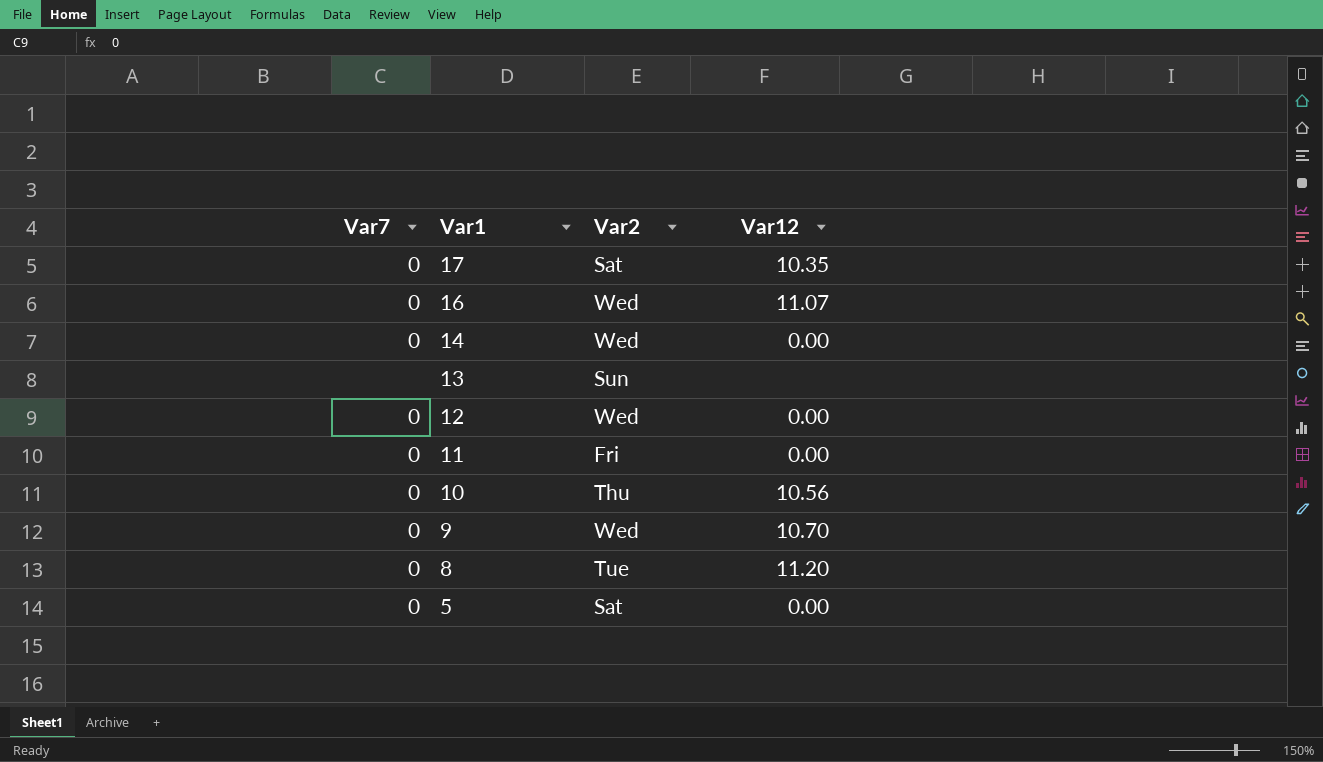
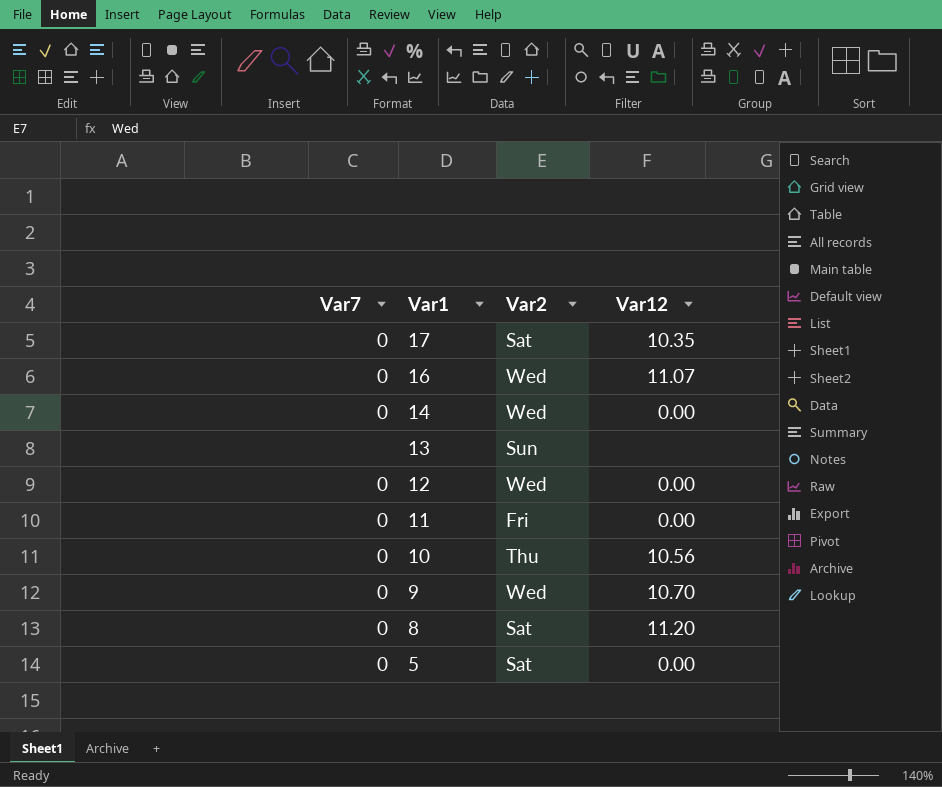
8 | Var2: Tue -> Sat

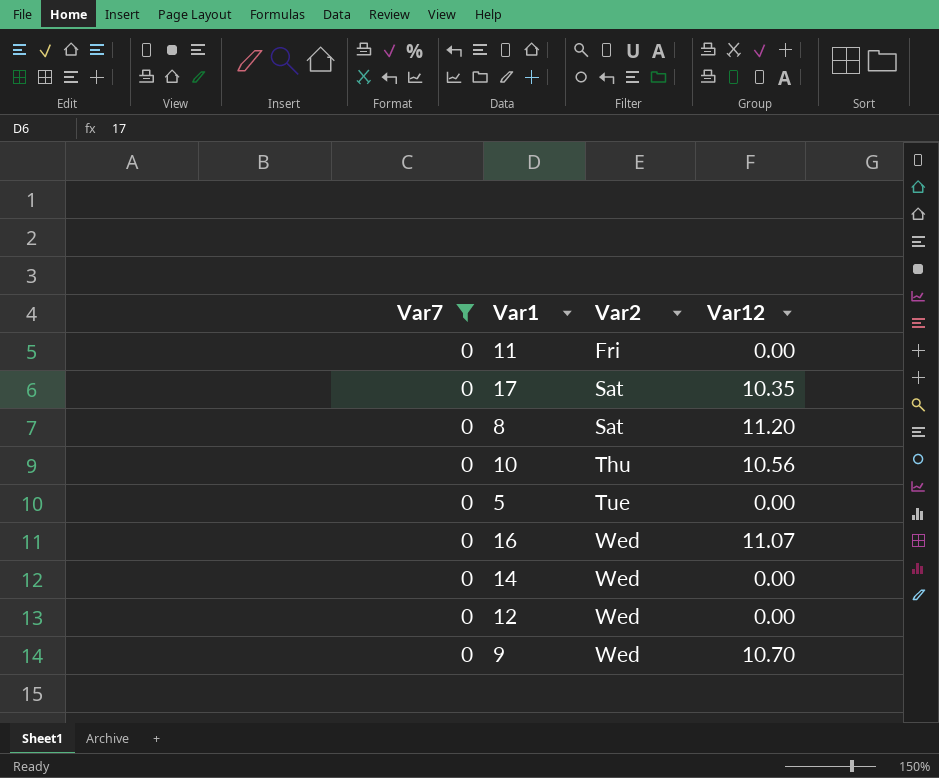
filter: none -> Var7 = 0
row order: Var1 descending -> Var2 ascending
5 | Var2: Sat -> Tue

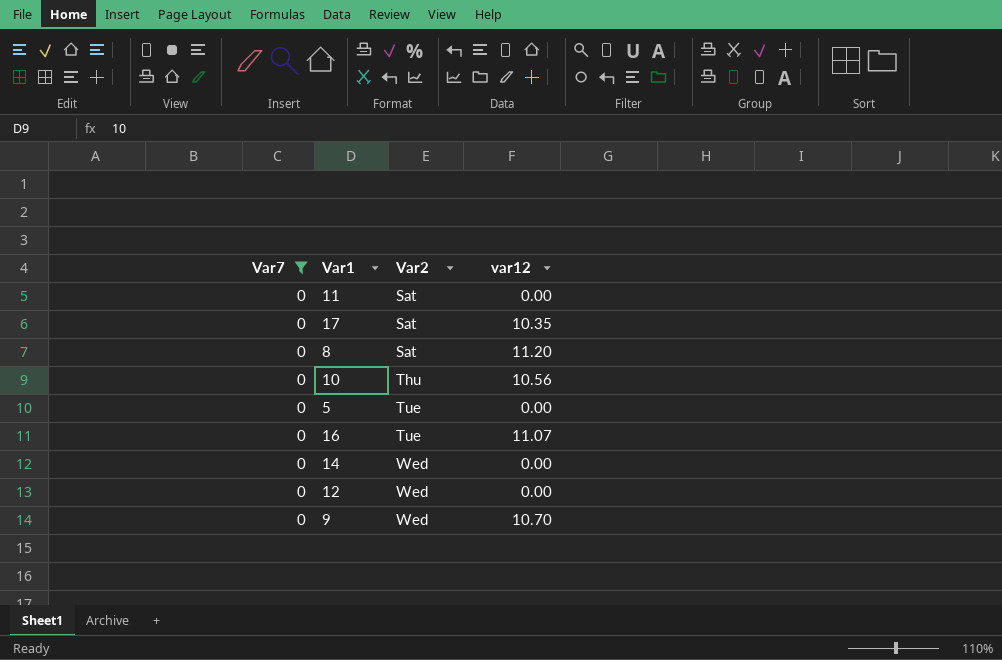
column name: Var12 -> var12
11 | Var2: Fri -> Sat
16 | Var2: Wed -> Tue

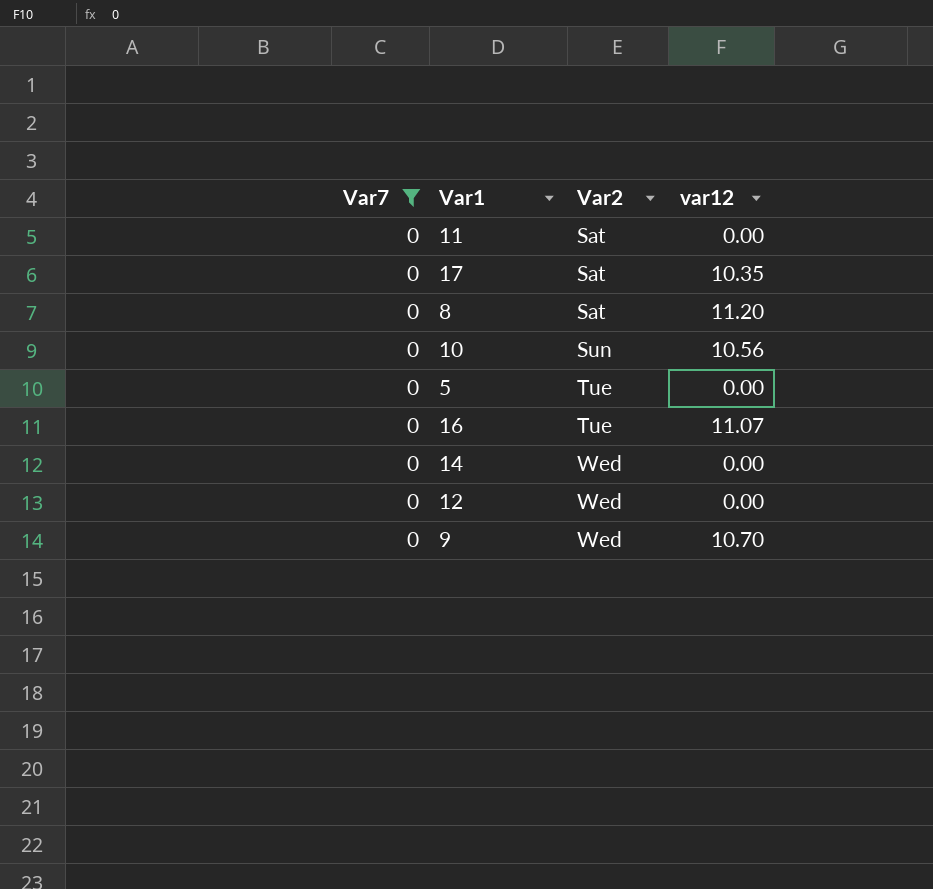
10 | Var2: Thu -> Sun

